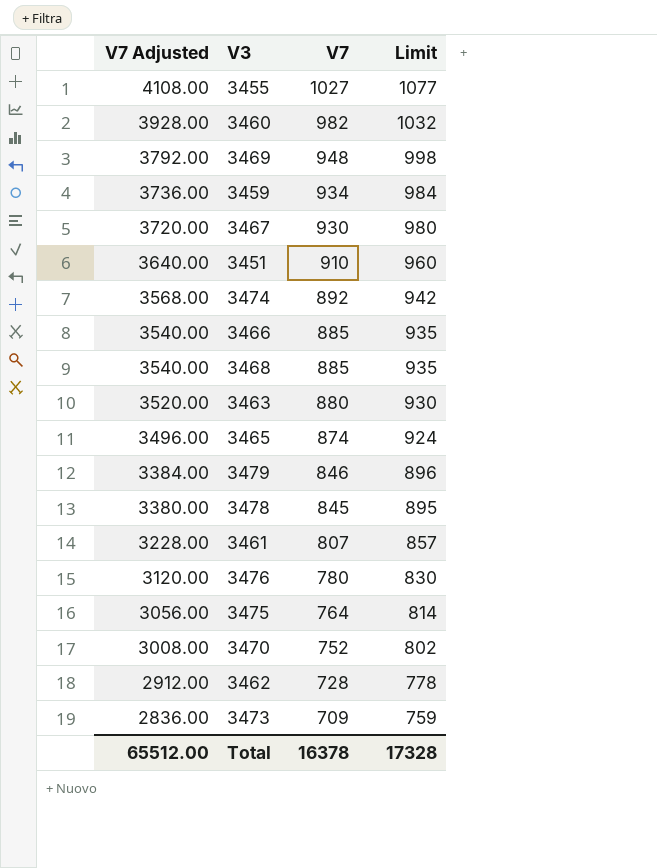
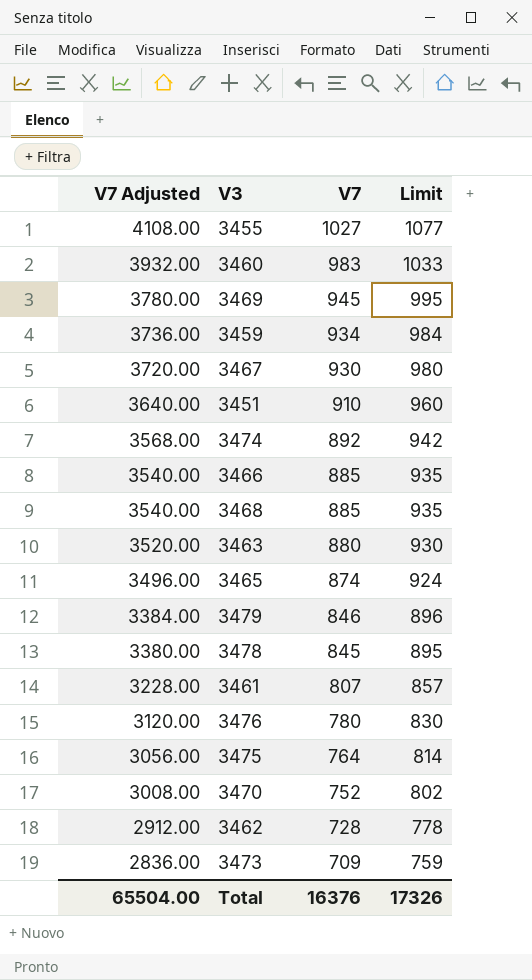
3460 | V7 Adjusted: 3928.00 -> 3932.00
3460 | V7: 982 -> 983
3460 | Limit: 1032 -> 1033
3469 | V7 Adjusted: 3792.00 -> 3780.00
3469 | V7: 948 -> 945
3469 | Limit: 998 -> 995
Total | V7 Adjusted: 65512.00 -> 65504.00
Total | V7: 16378 -> 16376
Total | Limit: 17328 -> 17326

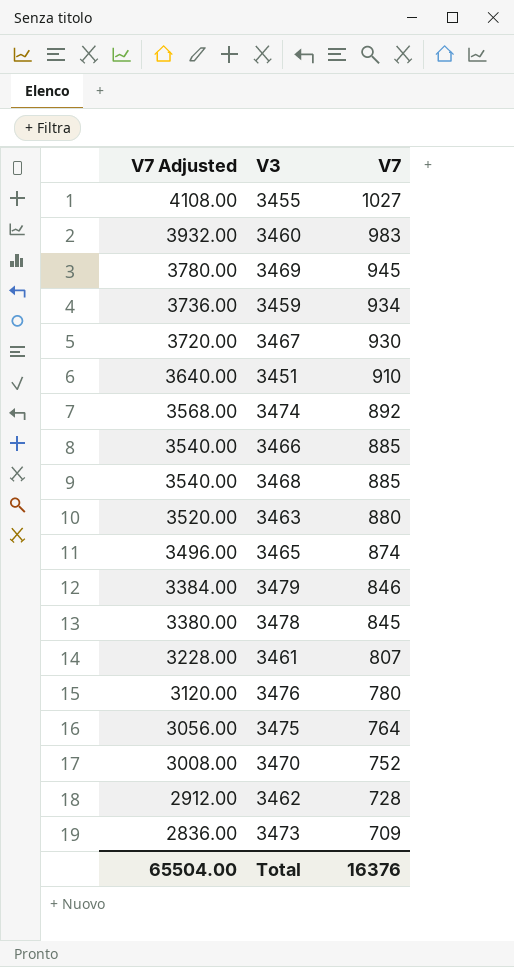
column Limit | formula: [V7] + 50 -> none

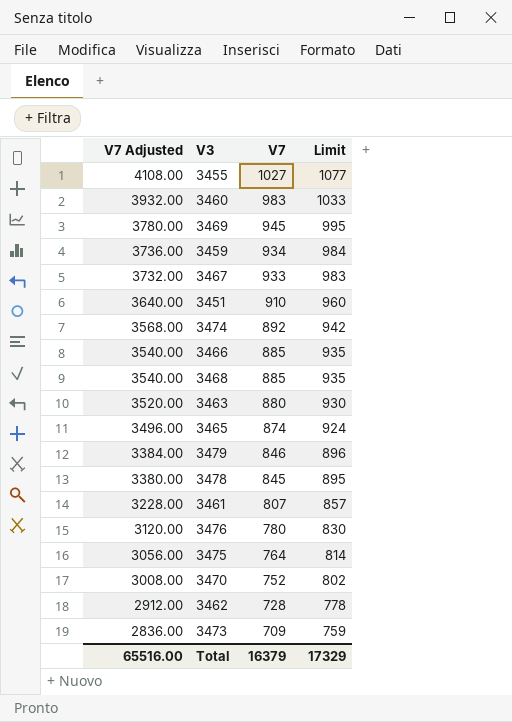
column Limit | formula: none -> [V7] + 50
3467 | V7 Adjusted: 3720.00 -> 3732.00
3467 | V7: 930 -> 933
Total | V7 Adjusted: 65504.00 -> 65516.00
Total | V7: 16376 -> 16379

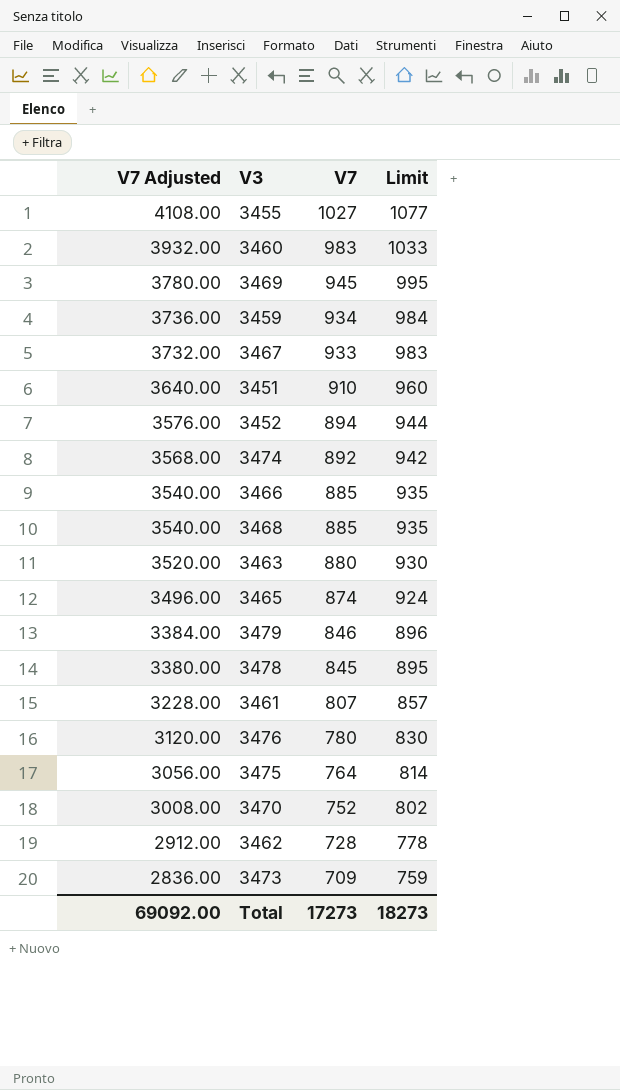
row 3452: none -> 3576.00 | 894 | 944
Total | V7 Adjusted: 65516.00 -> 69092.00
Total | V7: 16379 -> 17273
Total | Limit: 17329 -> 18273

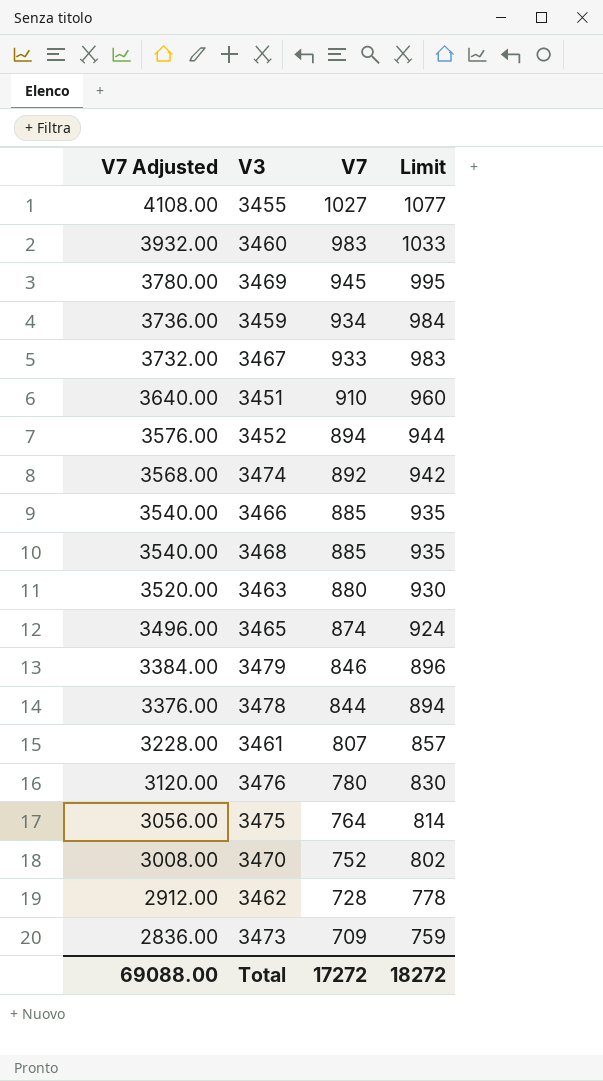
3478 | V7 Adjusted: 3380.00 -> 3376.00
3478 | V7: 845 -> 844
3478 | Limit: 895 -> 894
Total | V7 Adjusted: 69092.00 -> 69088.00
Total | V7: 17273 -> 17272
Total | Limit: 18273 -> 18272

